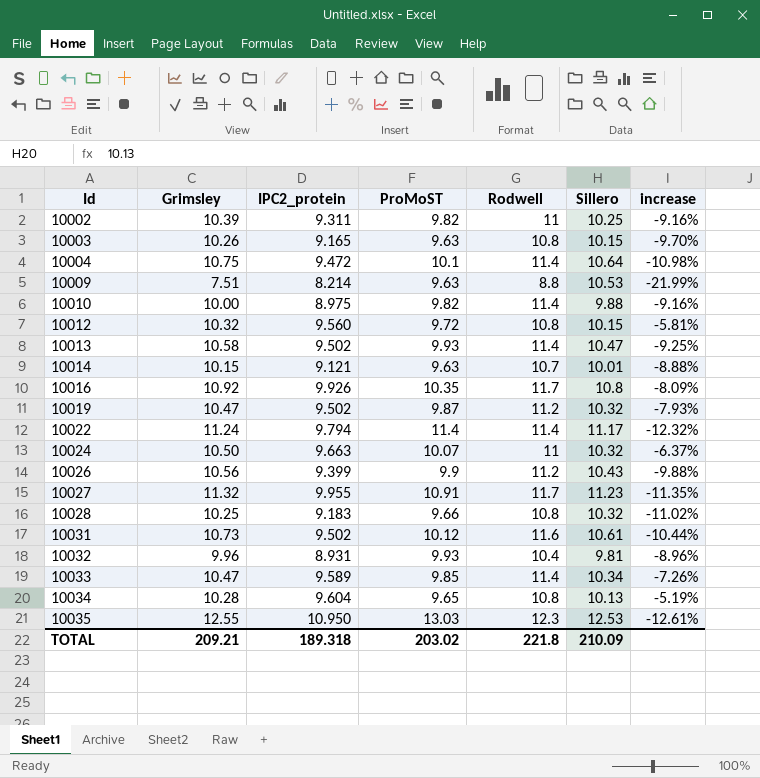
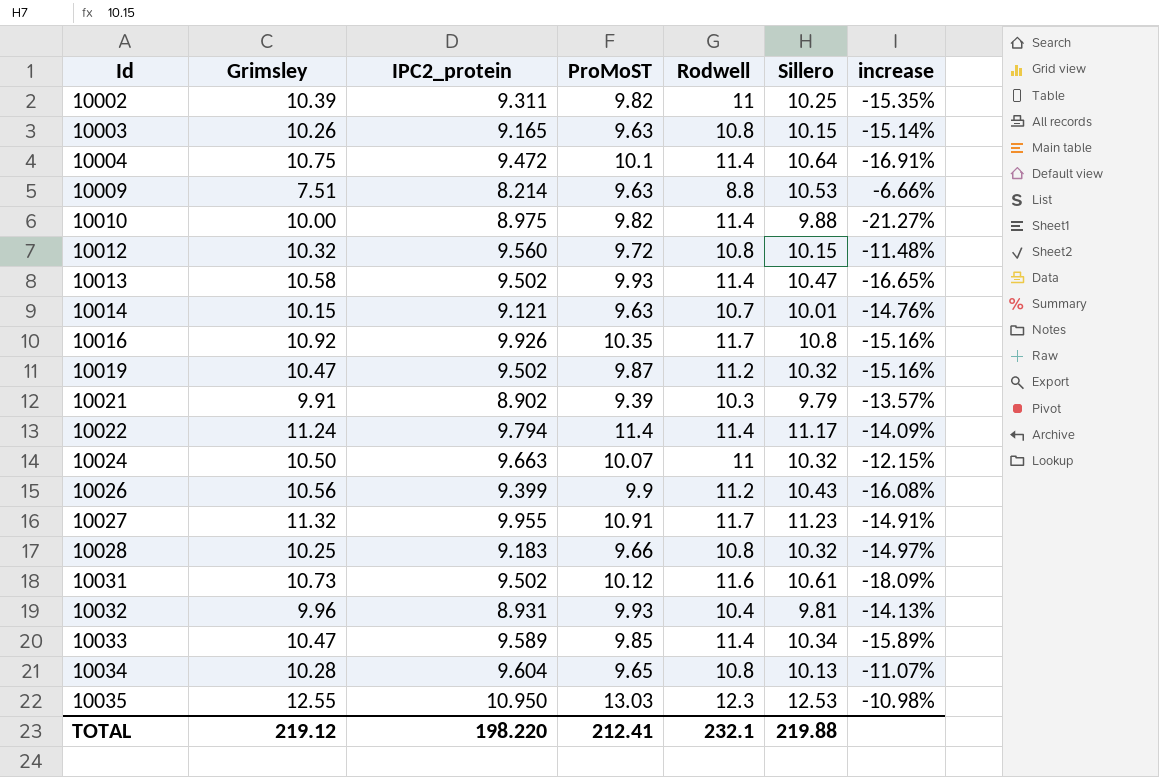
column increase | formula: ([IPC2_protein] - [Sillero]) / [Sillero] -> ([IPC2_protein] - [Rodwell]) / [Rodwell]
row 10021: none -> 9.91 | 8.902 | 9.39 | 10.3 | 9.79 | -13.57%
TOTAL | Grimsley: 209.21 -> 219.12
TOTAL | IPC2_protein: 189.318 -> 198.220
TOTAL | ProMoST: 203.02 -> 212.41
TOTAL | Rodwell: 221.8 -> 232.1
TOTAL | Sillero: 210.09 -> 219.88

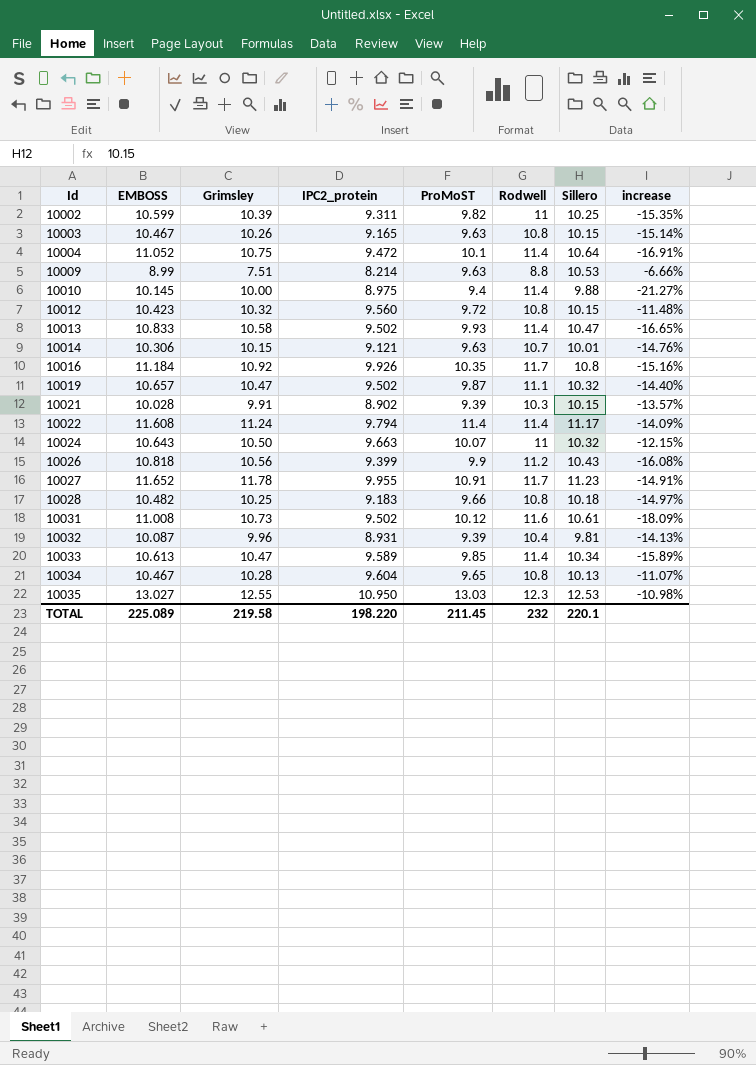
column EMBOSS | position: none -> 2
10010 | ProMoST: 9.82 -> 9.4
10019 | Rodwell: 11.2 -> 11.1
10019 | increase: -15.16% -> -14.40%
10021 | Sillero: 9.79 -> 10.15
10027 | Grimsley: 11.32 -> 11.78
10028 | Sillero: 10.32 -> 10.18
10032 | ProMoST: 9.93 -> 9.39
TOTAL | Grimsley: 219.12 -> 219.58
TOTAL | ProMoST: 212.41 -> 211.45
TOTAL | Rodwell: 232.1 -> 232
TOTAL | Sillero: 219.88 -> 220.1

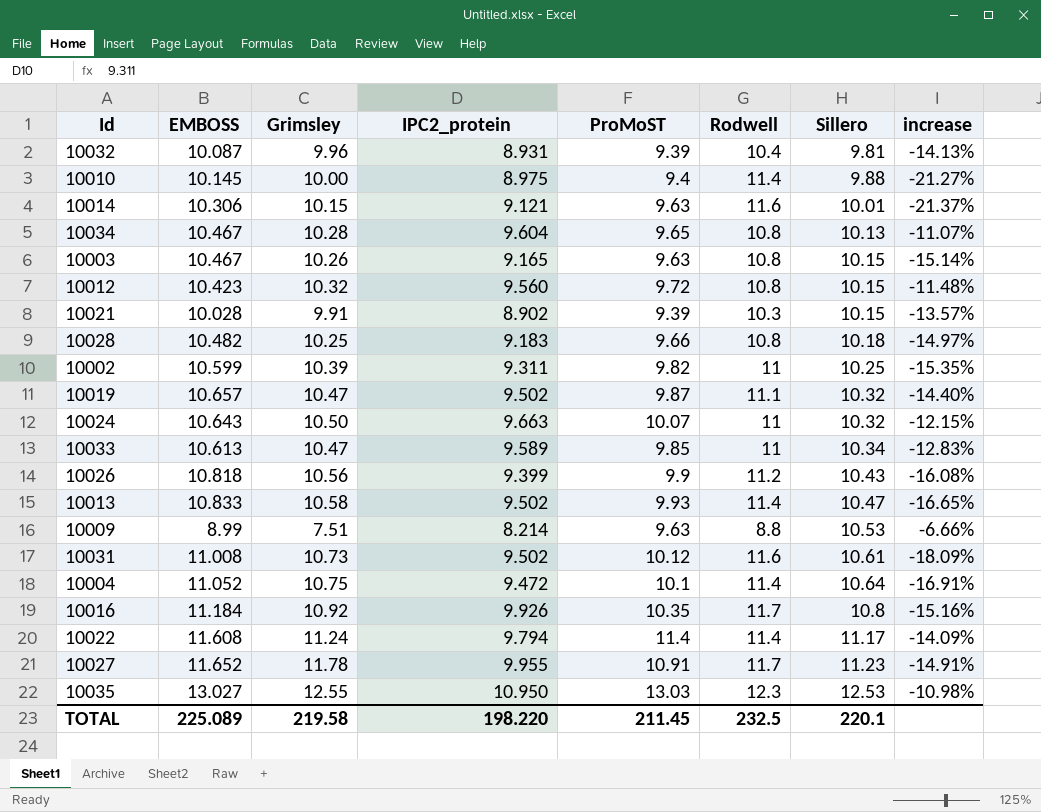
row order: Id ascending -> Sillero ascending
10014 | Rodwell: 10.7 -> 11.6
10014 | increase: -14.76% -> -21.37%
10033 | Rodwell: 11.4 -> 11
10033 | increase: -15.89% -> -12.83%
TOTAL | Rodwell: 232 -> 232.5

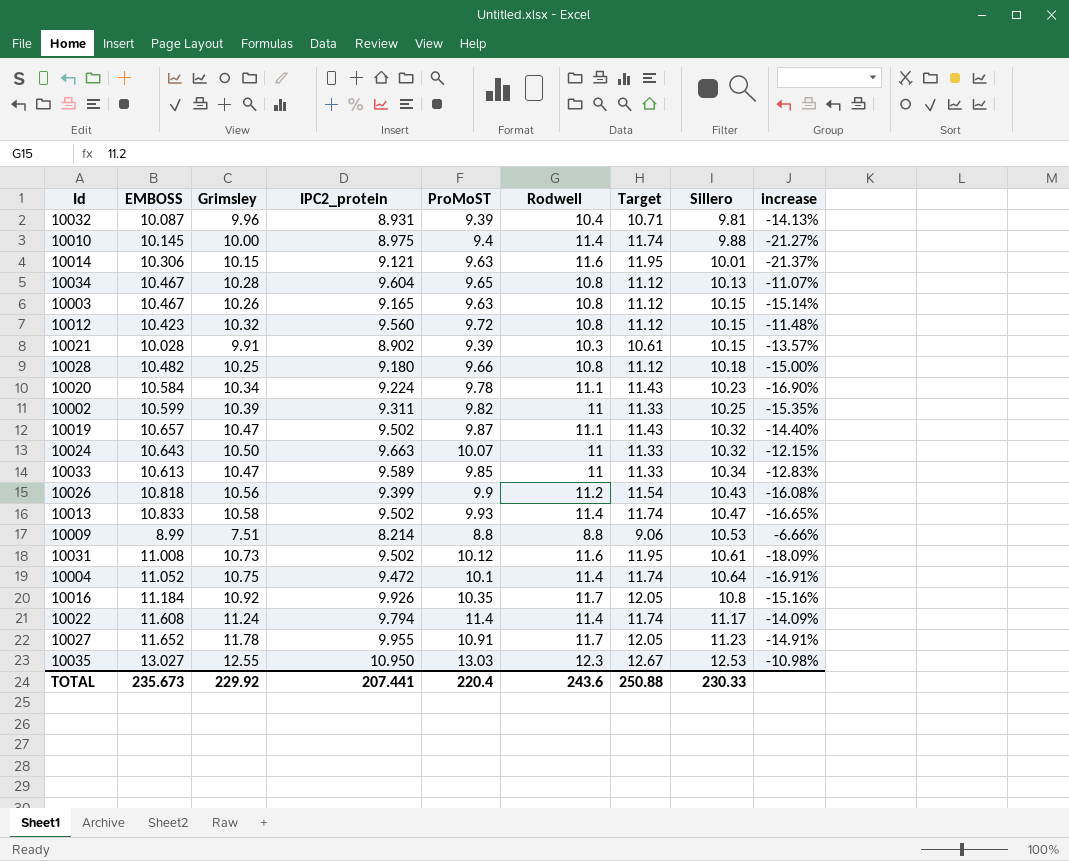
column Target | formula: none -> [Rodwell] * 1.03
10028 | IPC2_protein: 9.183 -> 9.180
10028 | increase: -14.97% -> -15.00%
row 10020: none -> 10.584 | 10.34 | 9.224 | 9.78 | 11.1 | 11.43 | 10.23 | -16.90%
10009 | ProMoST: 9.63 -> 8.8
TOTAL | EMBOSS: 225.089 -> 235.673
TOTAL | Grimsley: 219.58 -> 229.92
TOTAL | IPC2_protein: 198.220 -> 207.441
TOTAL | ProMoST: 211.45 -> 220.4
TOTAL | Rodwell: 232.5 -> 243.6
TOTAL | Sillero: 220.1 -> 230.33

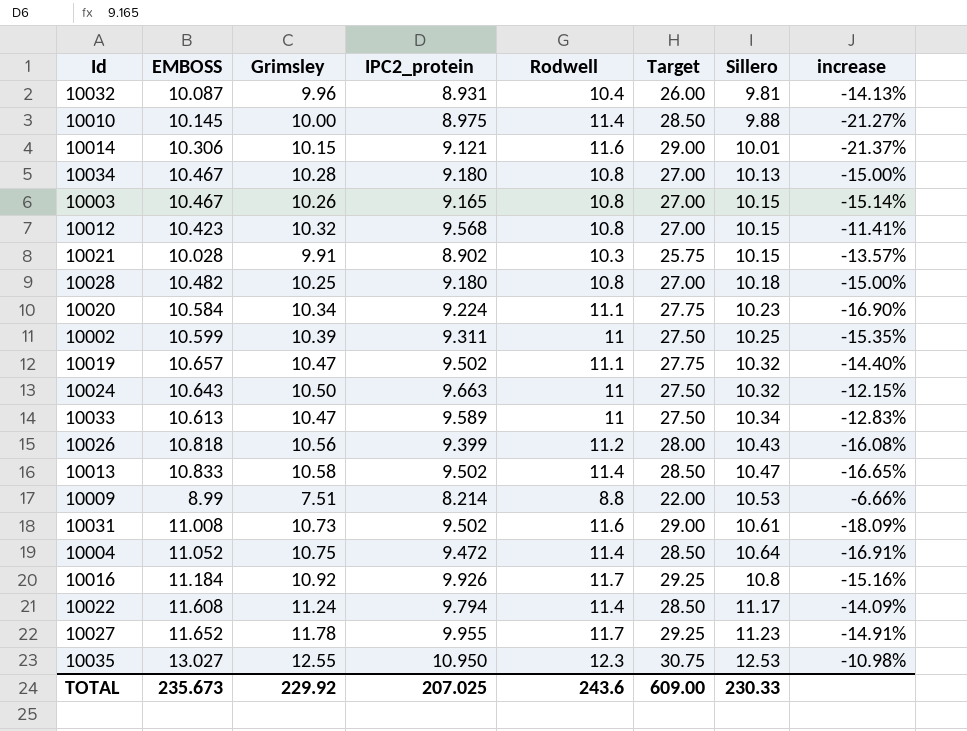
column ProMoST | position: 5 -> none
column Target | formula: [Rodwell] * 1.03 -> [Rodwell] * 2.5
10034 | IPC2_protein: 9.604 -> 9.180
10034 | increase: -11.07% -> -15.00%
10012 | IPC2_protein: 9.560 -> 9.568
10012 | increase: -11.48% -> -11.41%
TOTAL | IPC2_protein: 207.441 -> 207.025
TOTAL | Target: 250.88 -> 609.00

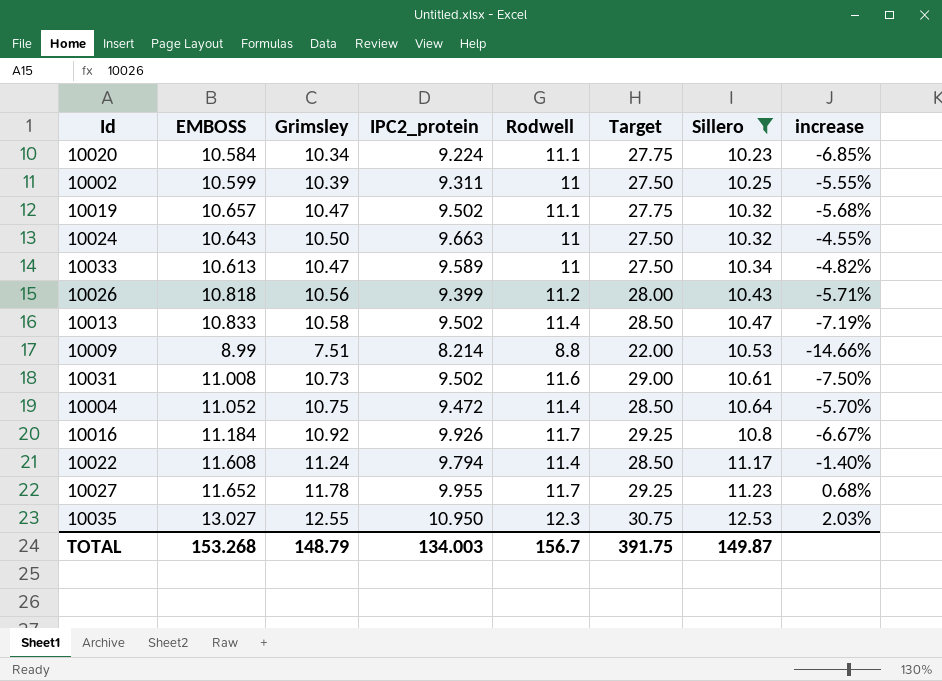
filter: none -> Sillero >= 10.23
column increase | formula: ([IPC2_protein] - [Rodwell]) / [Rodwell] -> ([Grimsley] - [Rodwell]) / [Rodwell]
TOTAL | EMBOSS: 235.673 -> 153.268
TOTAL | Grimsley: 229.92 -> 148.79
TOTAL | IPC2_protein: 207.025 -> 134.003
TOTAL | Rodwell: 243.6 -> 156.7
TOTAL | Target: 609.00 -> 391.75
TOTAL | Sillero: 230.33 -> 149.87

